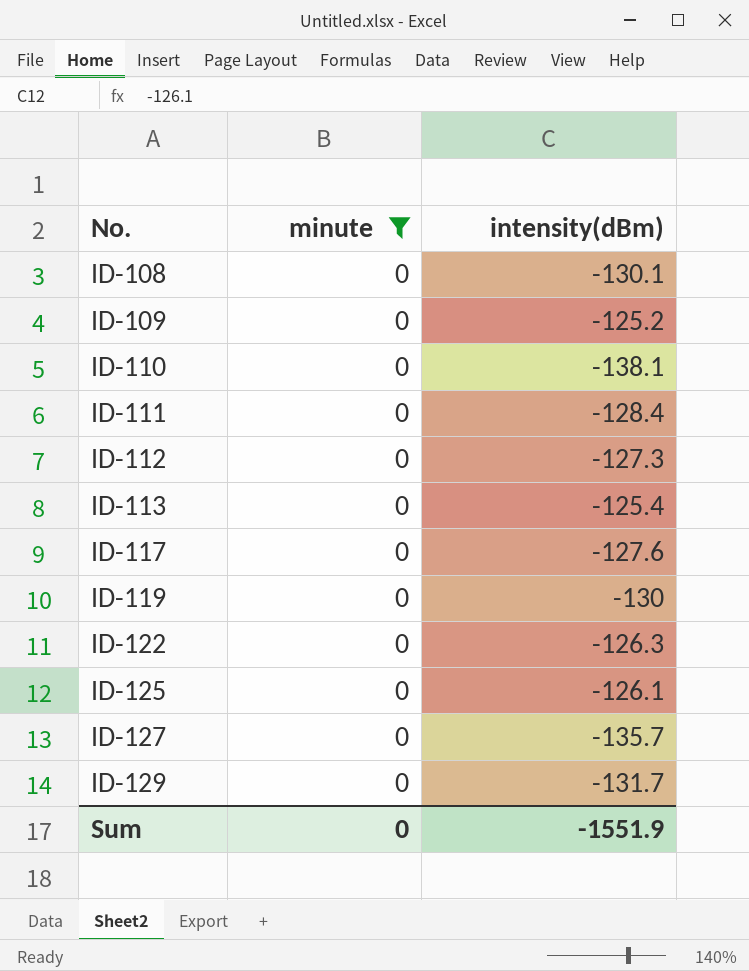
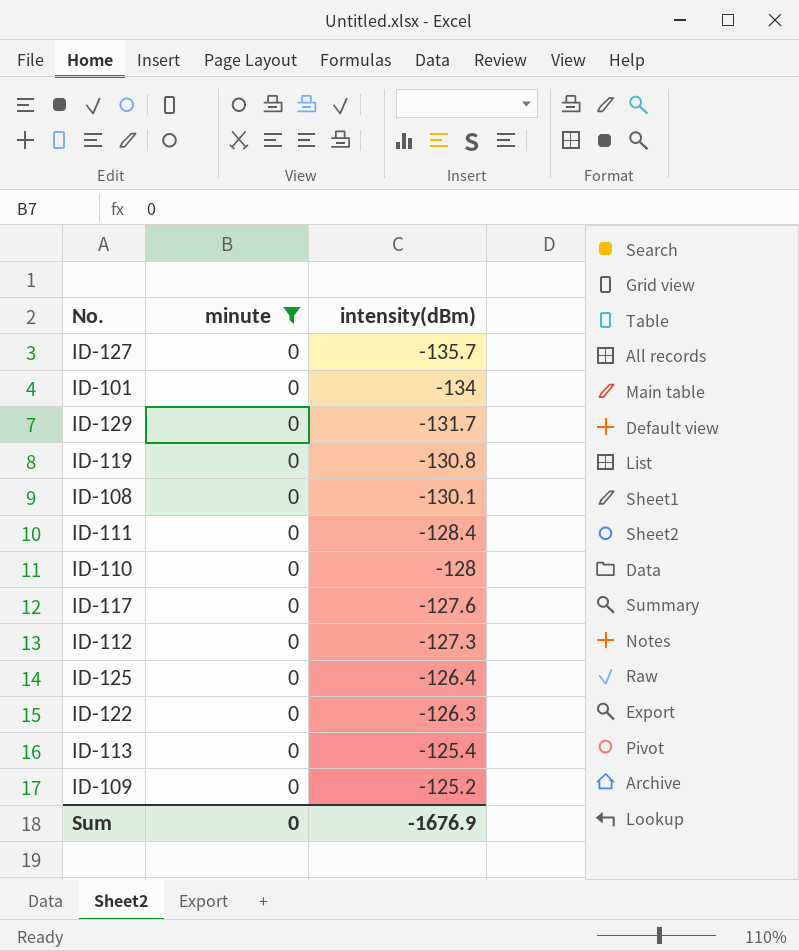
row order: No. ascending -> intensity(dBm) ascending
row ID-101: none -> 0 | -134
ID-119 | intensity(dBm): -130 -> -130.8
ID-110 | intensity(dBm): -138.1 -> -128
ID-125 | intensity(dBm): -126.1 -> -126.4
Sum | intensity(dBm): -1551.9 -> -1676.9

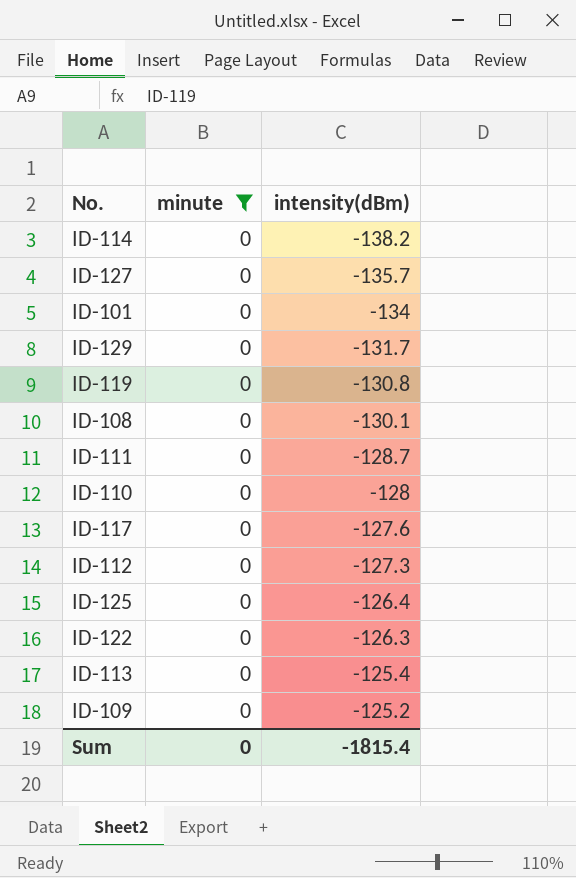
row ID-114: none -> 0 | -138.2
ID-111 | intensity(dBm): -128.4 -> -128.7
Sum | intensity(dBm): -1676.9 -> -1815.4

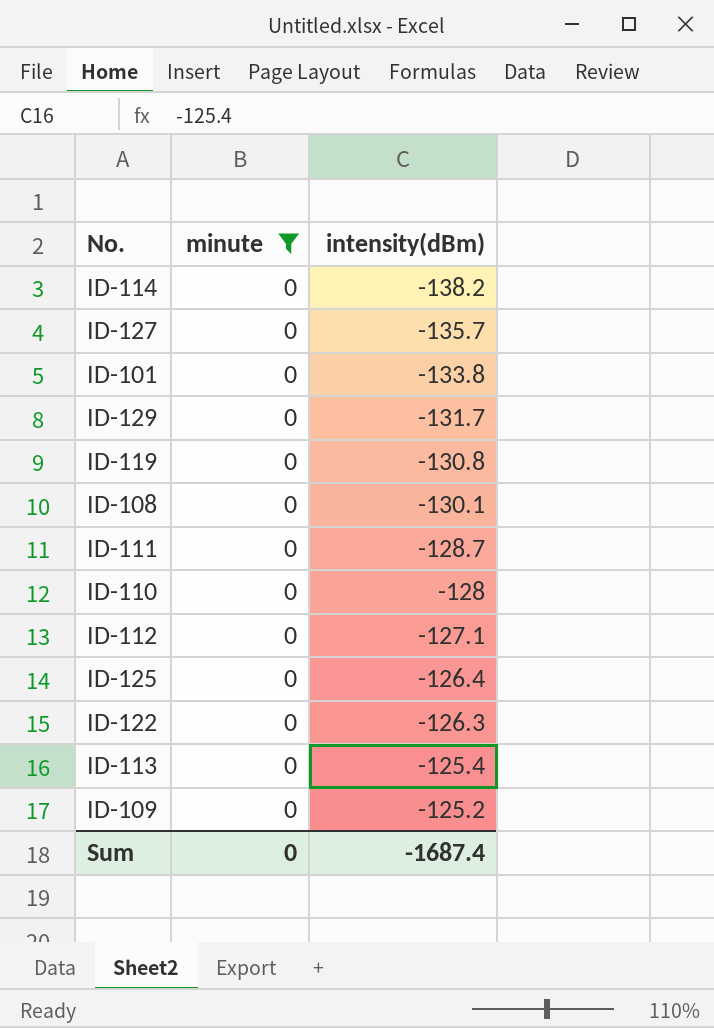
row ID-117: 0 | -127.6 -> none
ID-101 | intensity(dBm): -134 -> -133.8
ID-112 | intensity(dBm): -127.3 -> -127.1
Sum | intensity(dBm): -1815.4 -> -1687.4

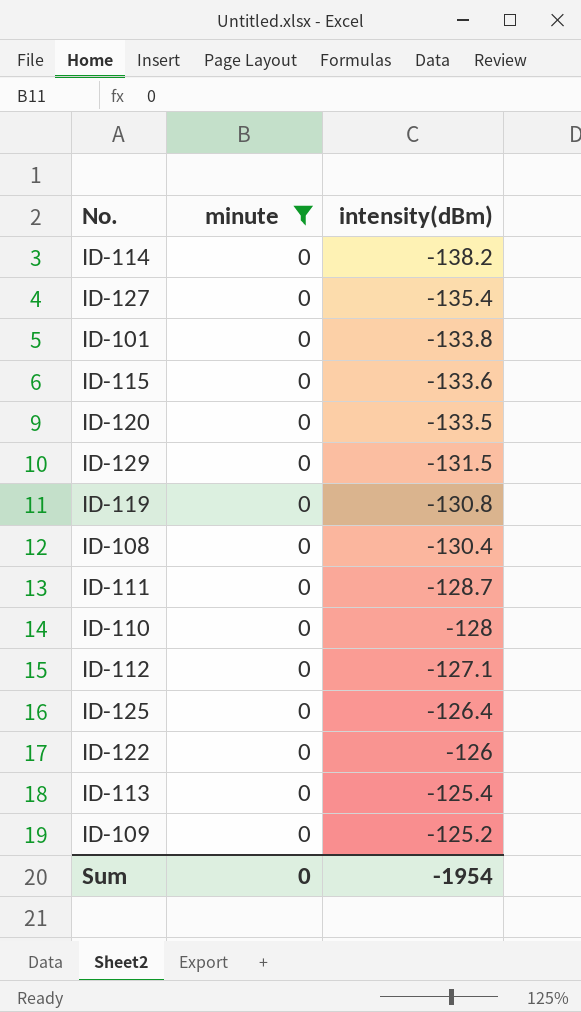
ID-127 | intensity(dBm): -135.7 -> -135.4
row ID-115: none -> 0 | -133.6
row ID-120: none -> 0 | -133.5
ID-129 | intensity(dBm): -131.7 -> -131.5
ID-108 | intensity(dBm): -130.1 -> -130.4
ID-122 | intensity(dBm): -126.3 -> -126
Sum | intensity(dBm): -1687.4 -> -1954

